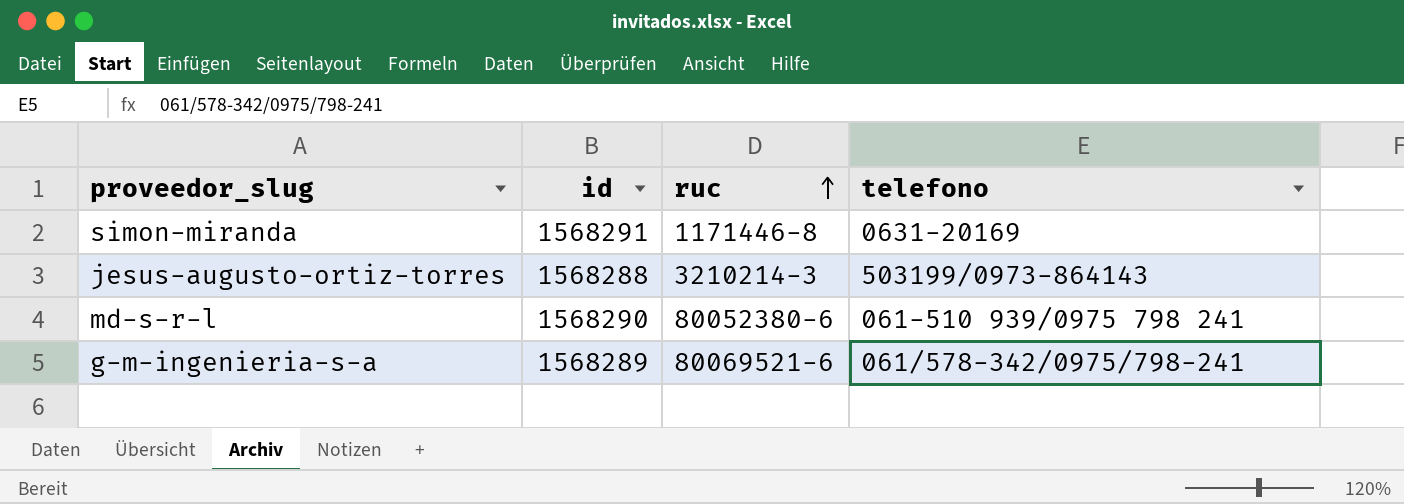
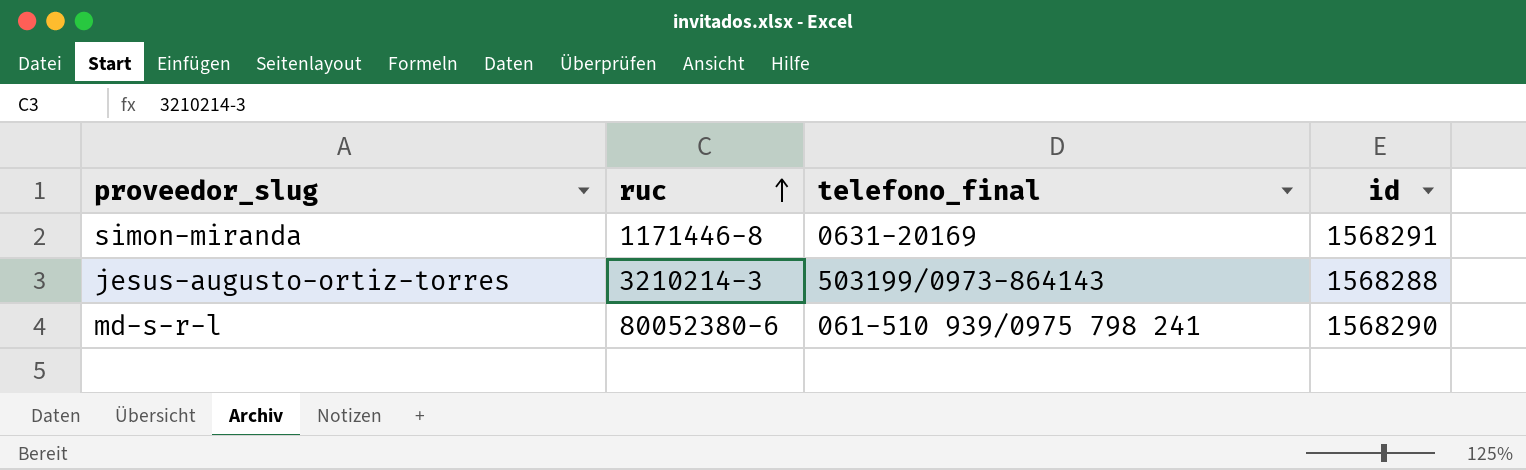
column name: telefono -> telefono_final
column id | position: 2 -> 4
row g-m-ingenieria-s-a: 1568289 | 80069521-6 | 061/578-342/0975/798-241 -> none

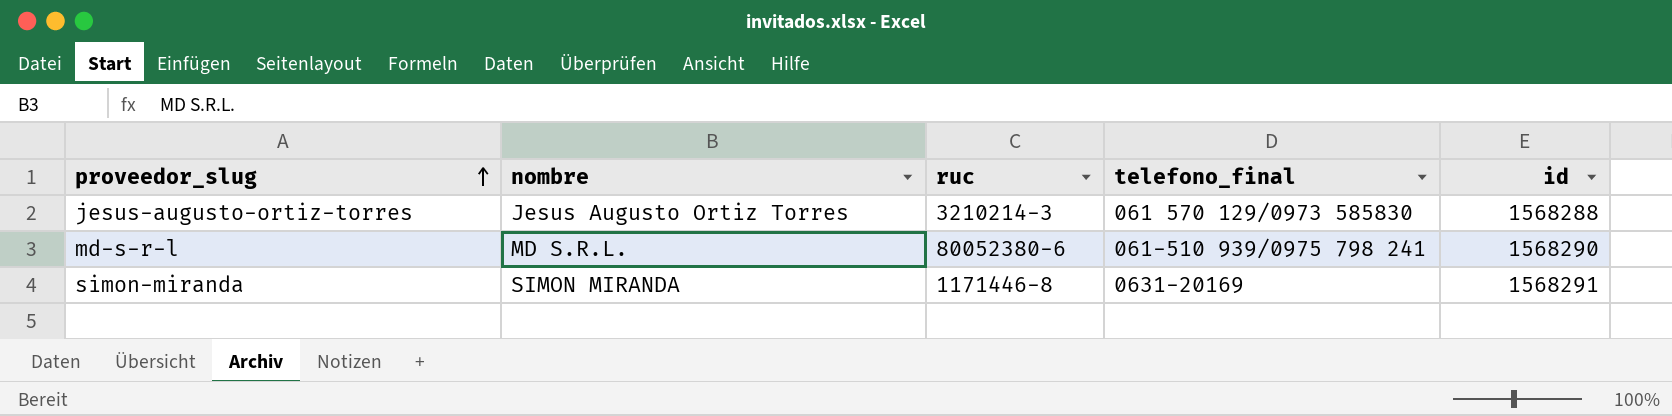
row order: ruc ascending -> proveedor_slug ascending
column nombre | position: none -> 2
jesus-augusto-ortiz-torres | telefono_final: 503199/0973-864143 -> 061 570 129/0973 585830

